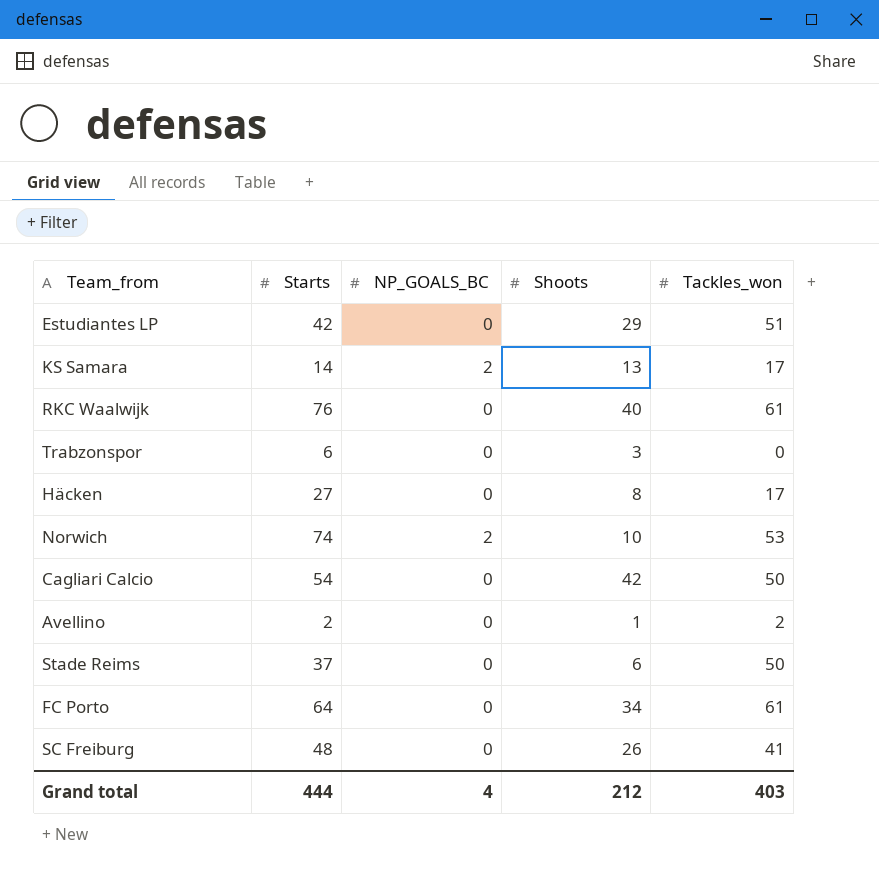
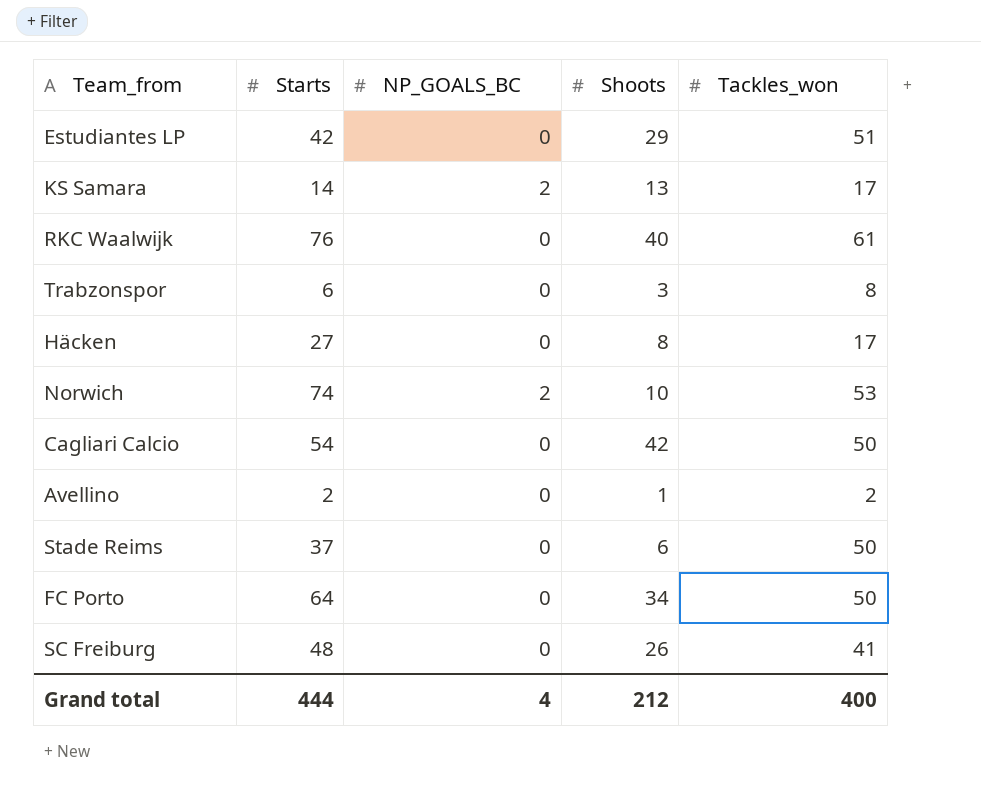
Trabzonspor | Tackles_won: 0 -> 8
FC Porto | Tackles_won: 61 -> 50
Grand total | Tackles_won: 403 -> 400

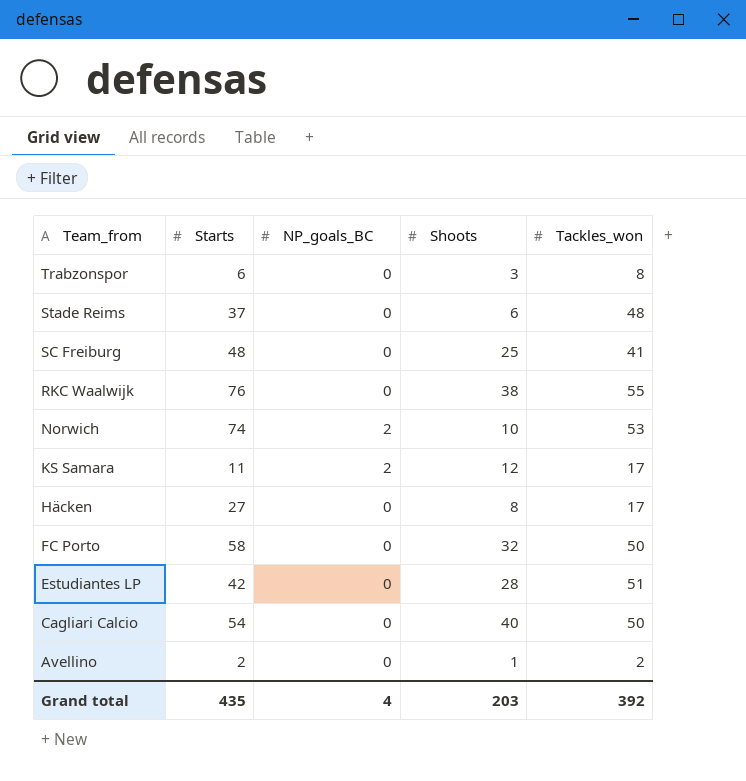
row order: none -> Team_from descending
column name: NP_GOALS_BC -> NP_goals_BC
Stade Reims | Tackles_won: 50 -> 48
SC Freiburg | Shoots: 26 -> 25
RKC Waalwijk | Shoots: 40 -> 38
RKC Waalwijk | Tackles_won: 61 -> 55
KS Samara | Starts: 14 -> 11
KS Samara | Shoots: 13 -> 12
FC Porto | Starts: 64 -> 58
FC Porto | Shoots: 34 -> 32
Estudiantes LP | Shoots: 29 -> 28
Cagliari Calcio | Shoots: 42 -> 40
Grand total | Starts: 444 -> 435
Grand total | Shoots: 212 -> 203
Grand total | Tackles_won: 400 -> 392

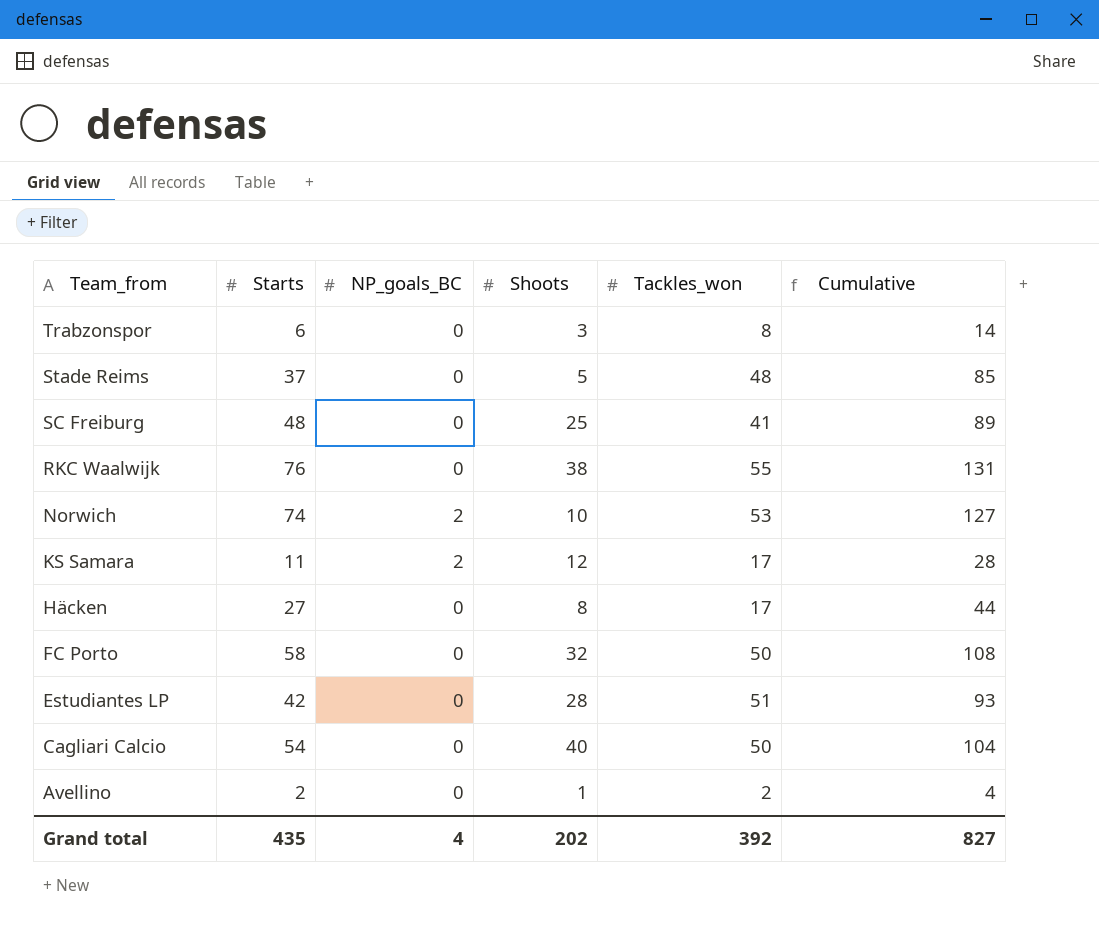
column Cumulative | formula: none -> [Starts] + [Tackles_won]
Stade Reims | Shoots: 6 -> 5
Grand total | Shoots: 203 -> 202

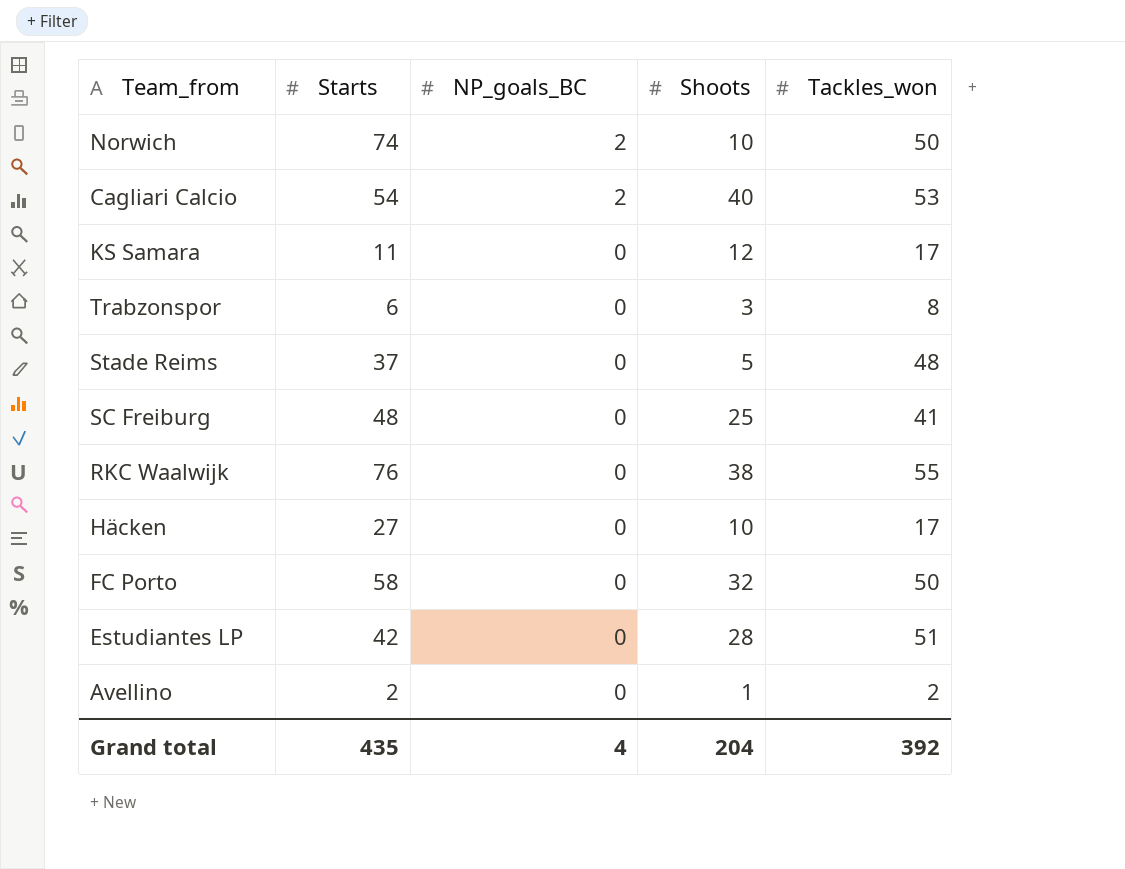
row order: Team_from descending -> NP_goals_BC descending
column Cumulative | formula: [Starts] + [Tackles_won] -> none
Norwich | Tackles_won: 53 -> 50
Cagliari Calcio | NP_goals_BC: 0 -> 2
Cagliari Calcio | Tackles_won: 50 -> 53
KS Samara | NP_goals_BC: 2 -> 0
Häcken | Shoots: 8 -> 10
Grand total | Shoots: 202 -> 204

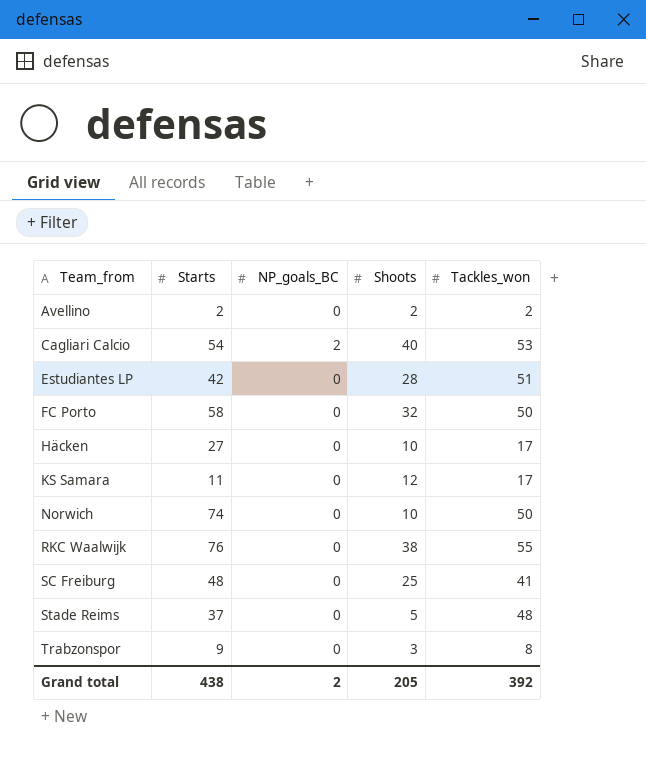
row order: NP_goals_BC descending -> Team_from ascending
Avellino | Shoots: 1 -> 2
Norwich | NP_goals_BC: 2 -> 0
Trabzonspor | Starts: 6 -> 9
Grand total | Starts: 435 -> 438
Grand total | NP_goals_BC: 4 -> 2
Grand total | Shoots: 204 -> 205

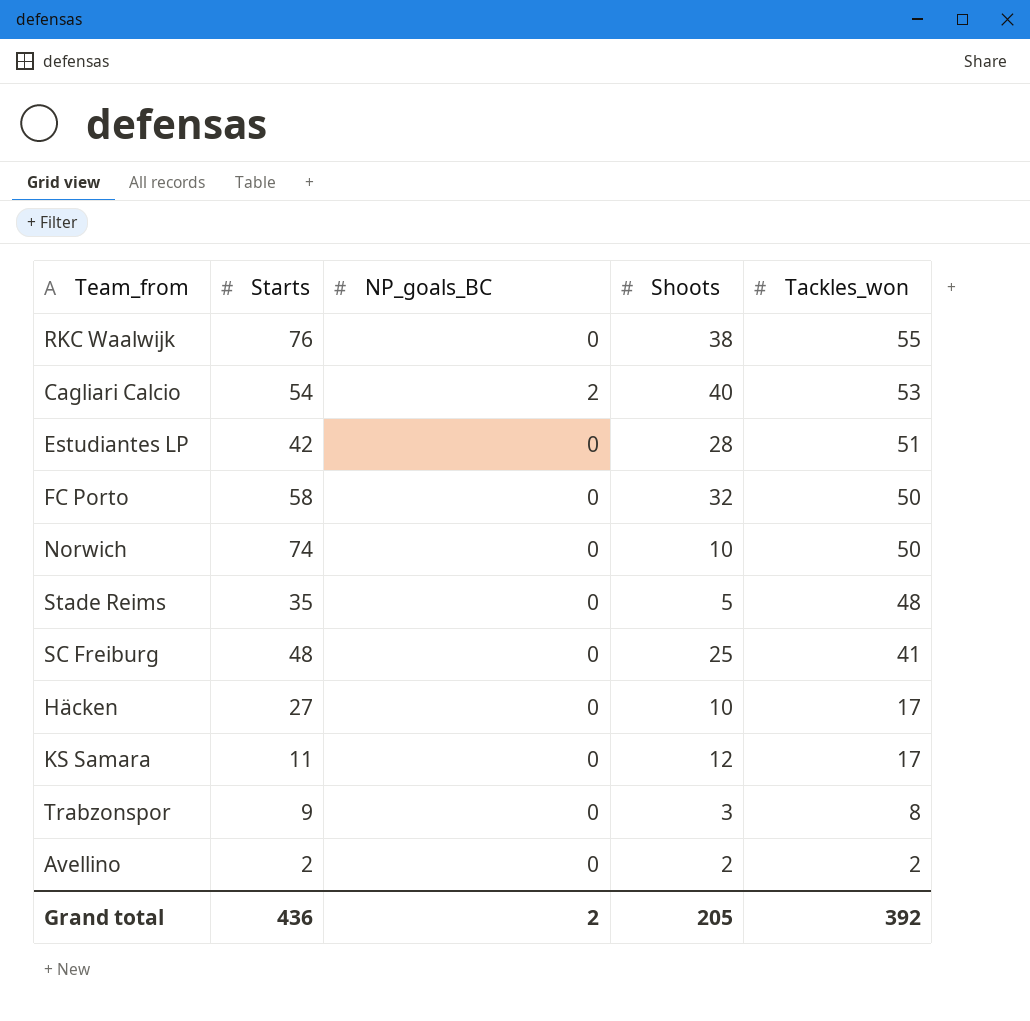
row order: Team_from ascending -> Tackles_won descending
Stade Reims | Starts: 37 -> 35
Grand total | Starts: 438 -> 436

